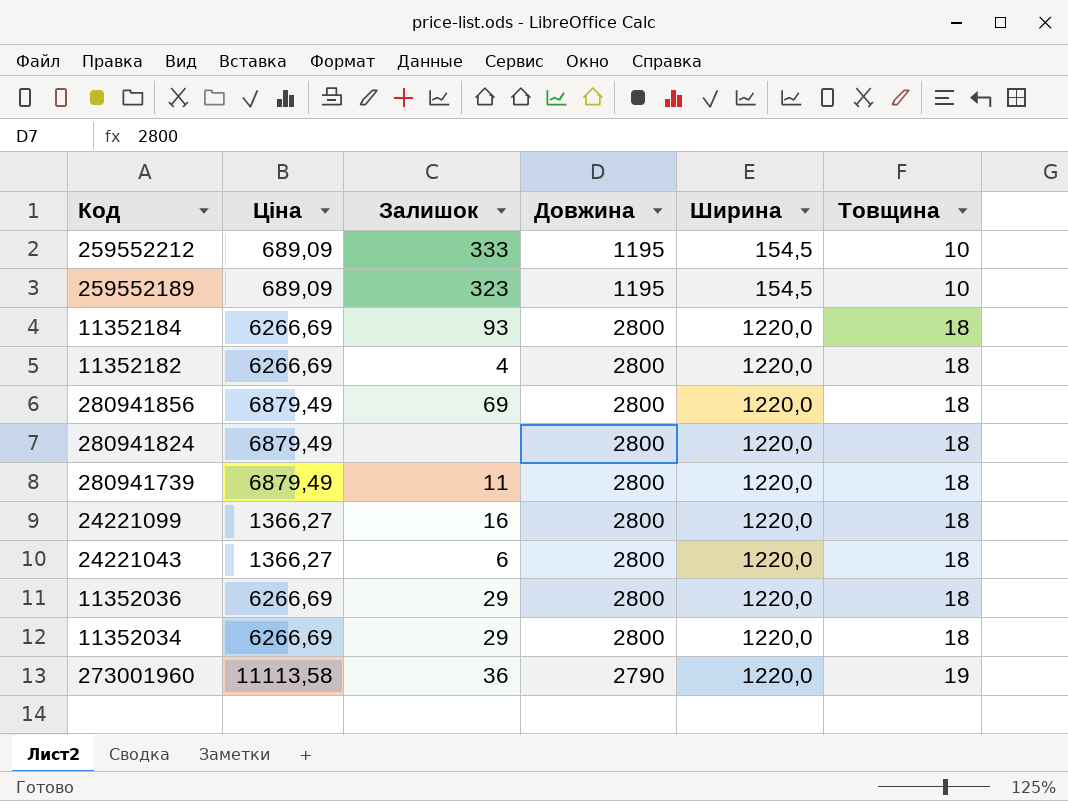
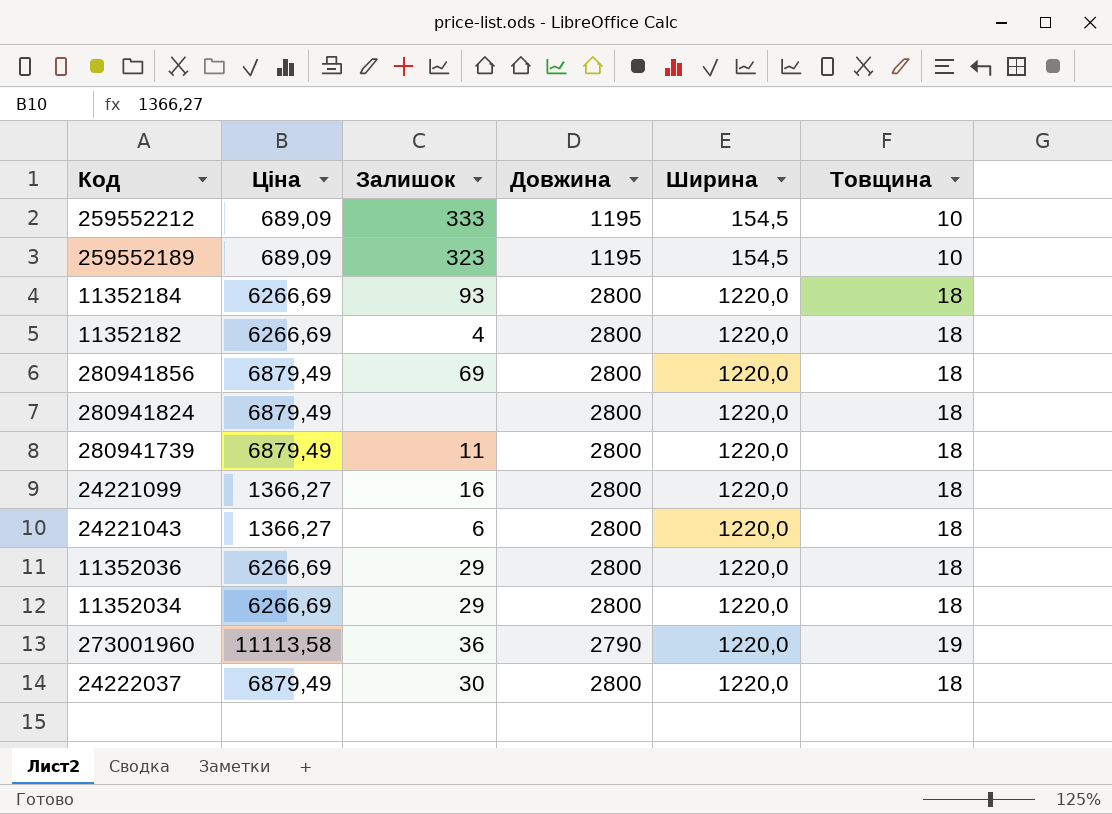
row 24222037: none -> 6879,49 | 30 | 2800 | 1220,0 | 18

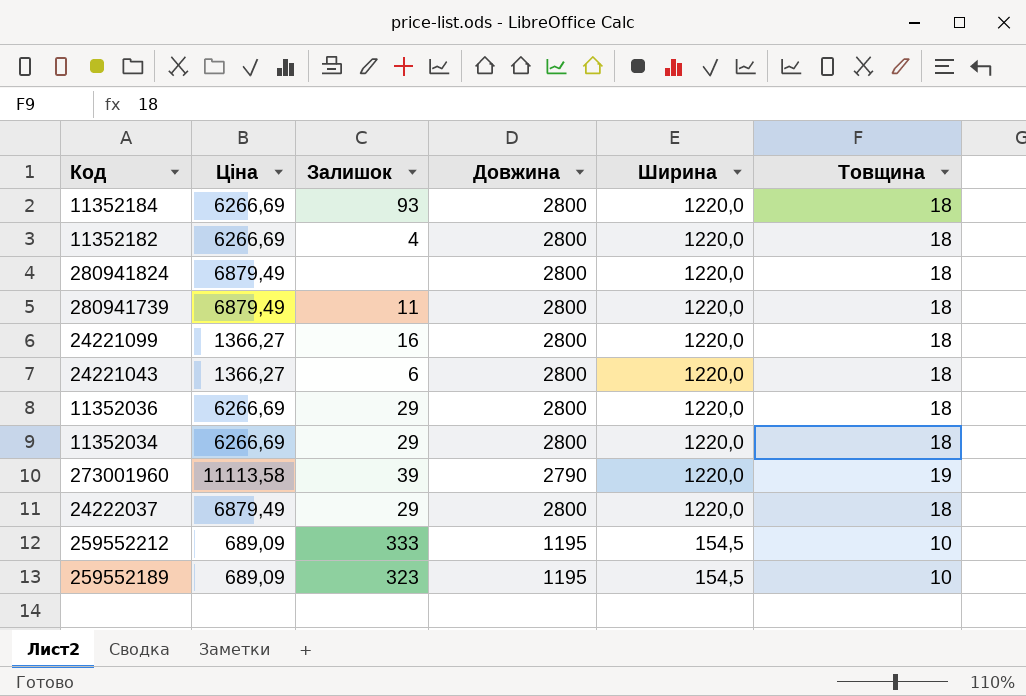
row order: Ширина ascending -> Ширина descending
row 280941856: 6879,49 | 69 | 2800 | 1220,0 | 18 -> none
273001960 | Залишок: 36 -> 39
24222037 | Залишок: 30 -> 29

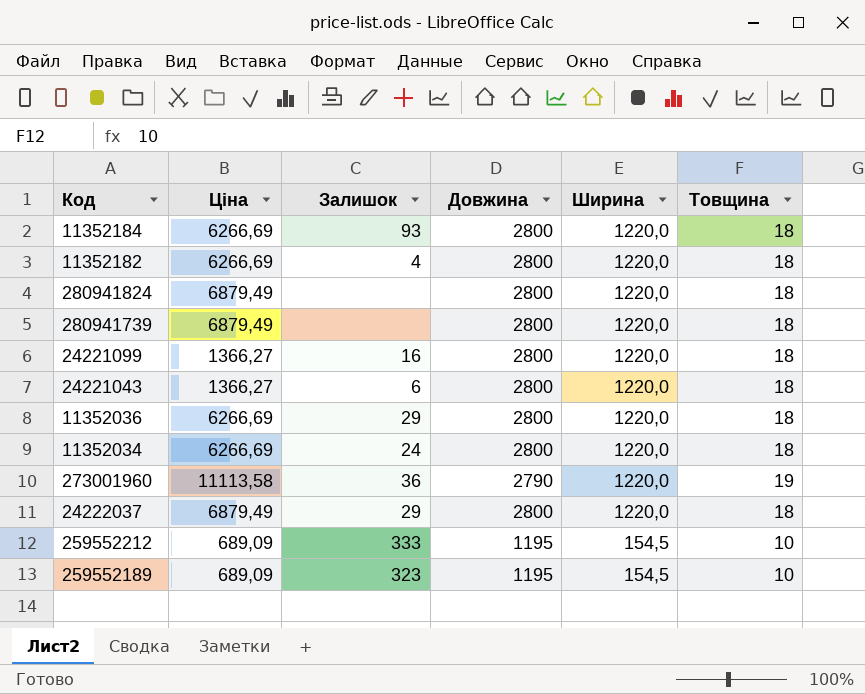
280941739 | Залишок: 11 -> none
11352034 | Залишок: 29 -> 24
273001960 | Залишок: 39 -> 36

